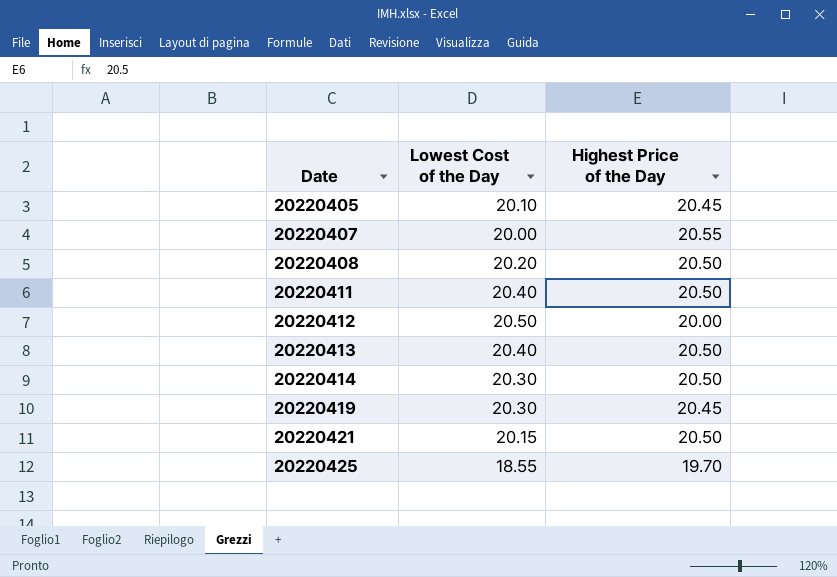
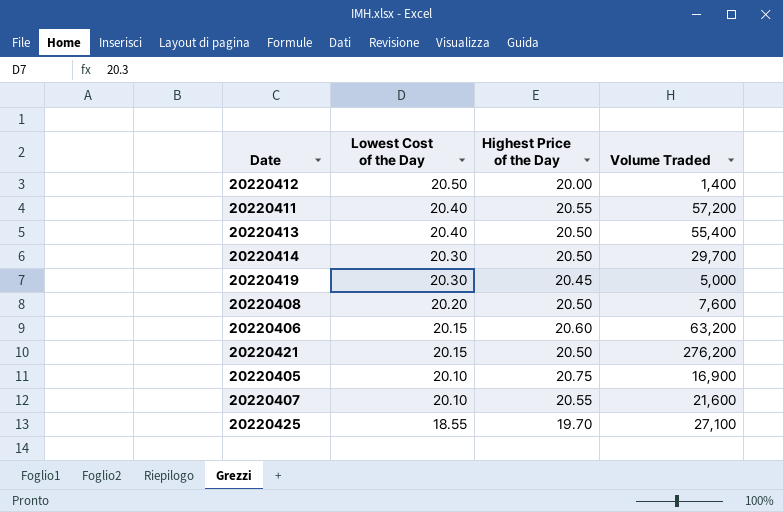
row order: Date ascending -> Lowest Cost of the Day descending
column Volume Traded | position: none -> 4
20220411 | Highest Price of the Day: 20.50 -> 20.55
row 20220406: none -> 20.15 | 20.60 | 63,200
20220405 | Highest Price of the Day: 20.45 -> 20.75
20220407 | Lowest Cost of the Day: 20.00 -> 20.10

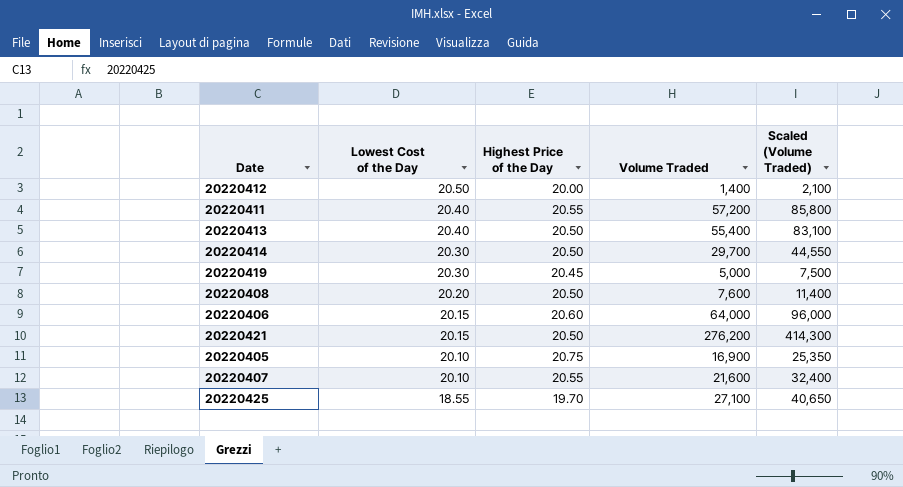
column Scaled (Volume Traded) | formula: none -> [Volume Traded] * 1.5
20220406 | Volume Traded: 63,200 -> 64,000

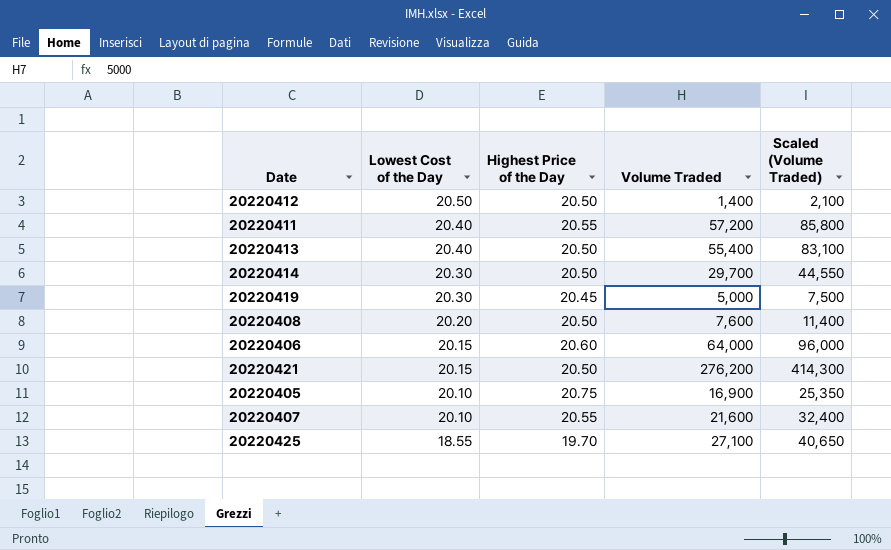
20220412 | Highest Price of the Day: 20.00 -> 20.50

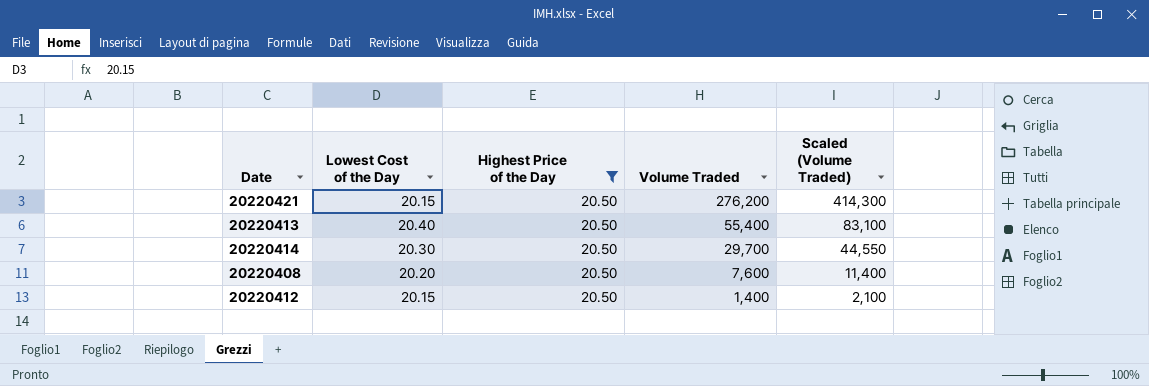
filter: none -> Highest Price of the Day = 20.50
row order: Lowest Cost of the Day descending -> Volume Traded descending
20220412 | Lowest Cost of the Day: 20.50 -> 20.15

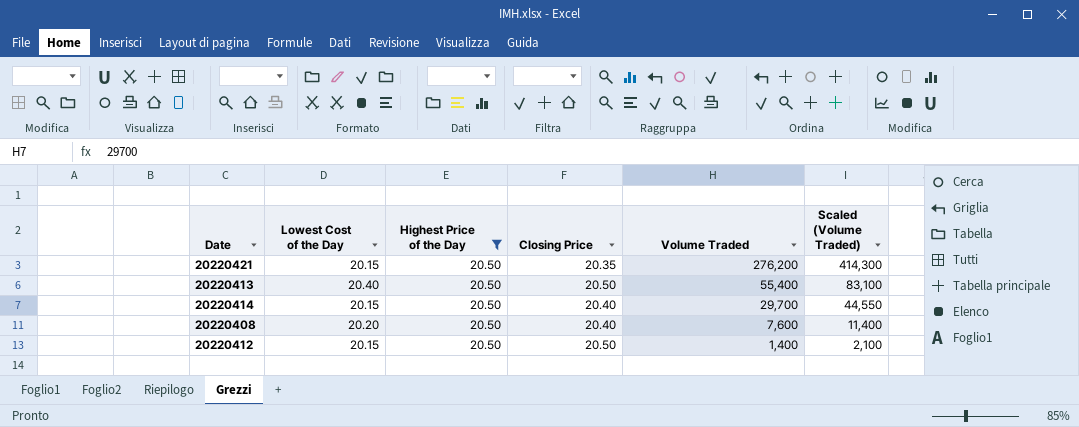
column Closing Price | position: none -> 4
20220414 | Lowest Cost of the Day: 20.30 -> 20.15

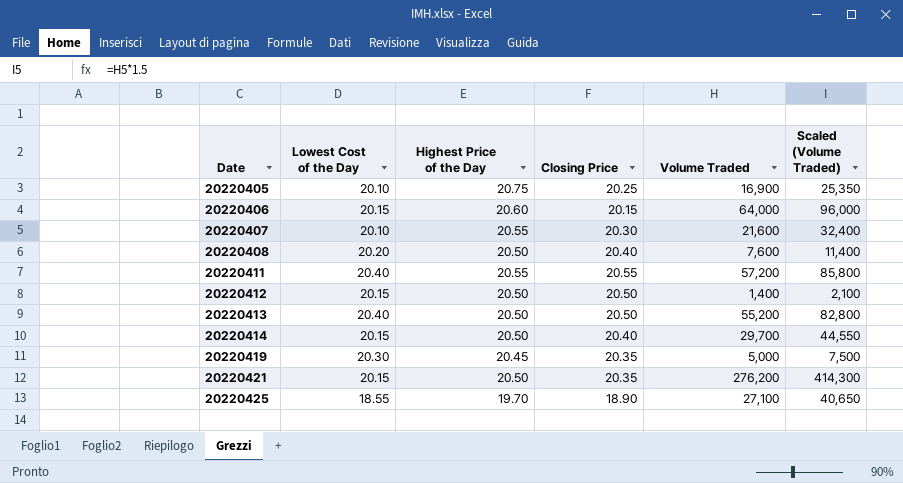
filter: Highest Price of the Day = 20.50 -> none
row order: Volume Traded descending -> Date ascending
20220413 | Volume Traded: 55,400 -> 55,200
20220413 | Scaled (Volume Traded): 83,100 -> 82,800

